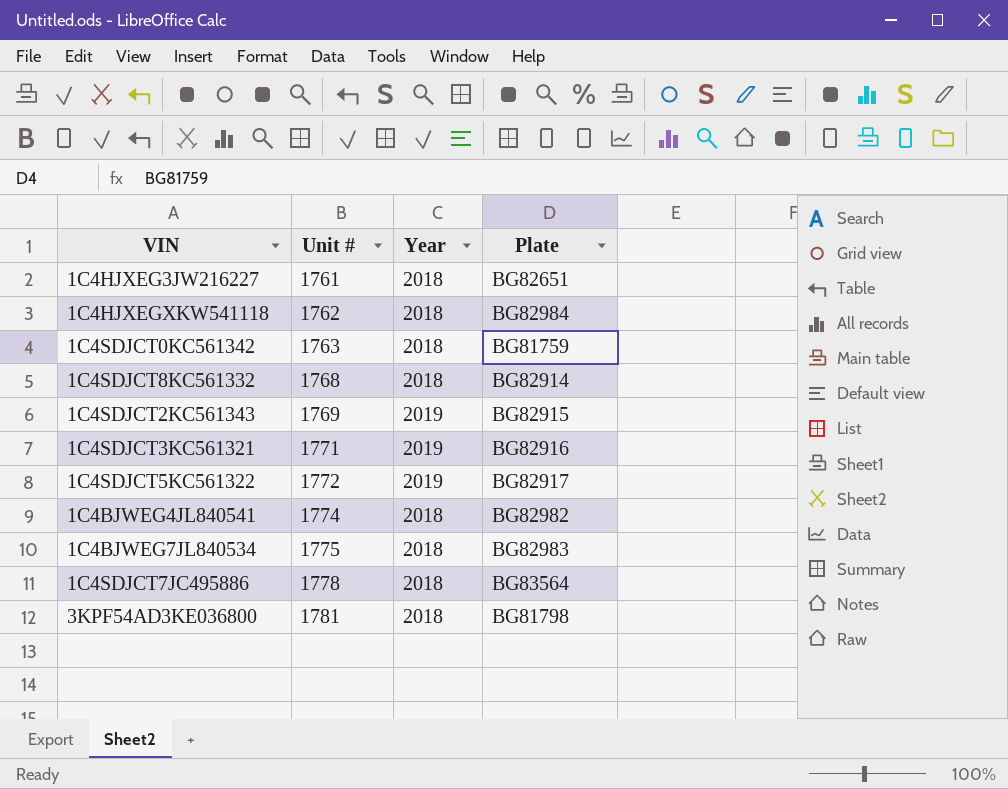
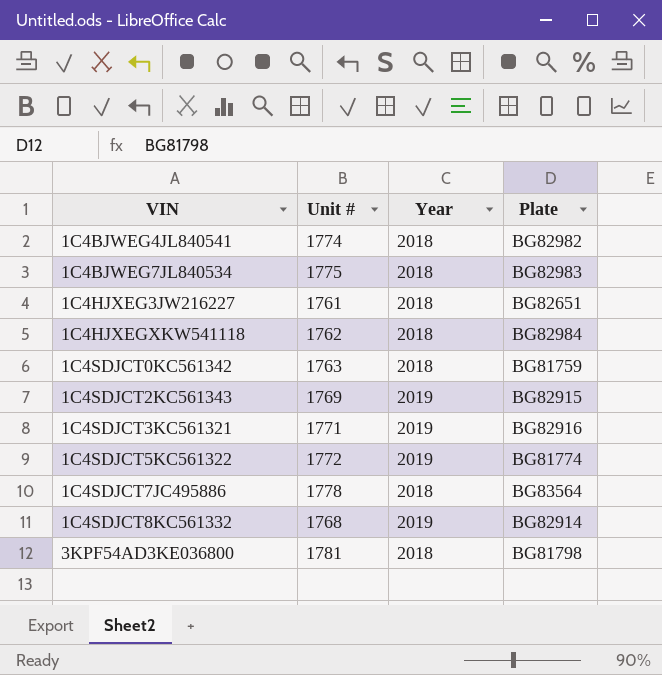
row order: Unit # ascending -> VIN ascending
1C4SDJCT5KC561322 | Plate: BG82917 -> BG81774
1C4SDJCT8KC561332 | Year: 2018 -> 2019

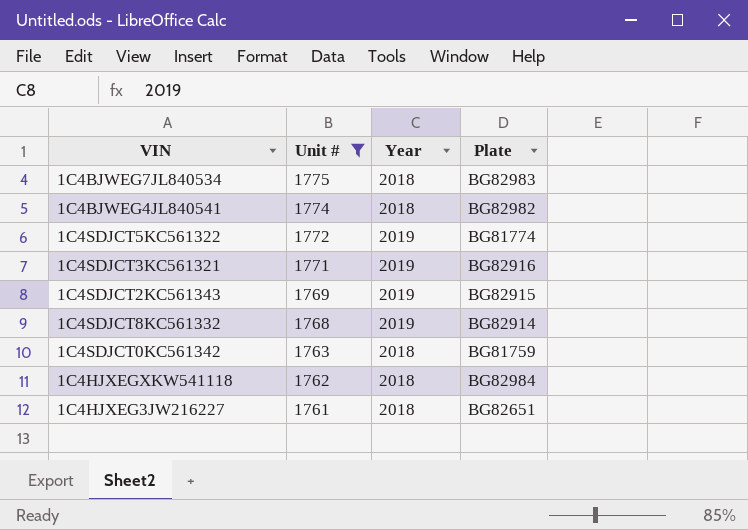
filter: none -> Unit # <= 1775
row order: VIN ascending -> Unit # descending

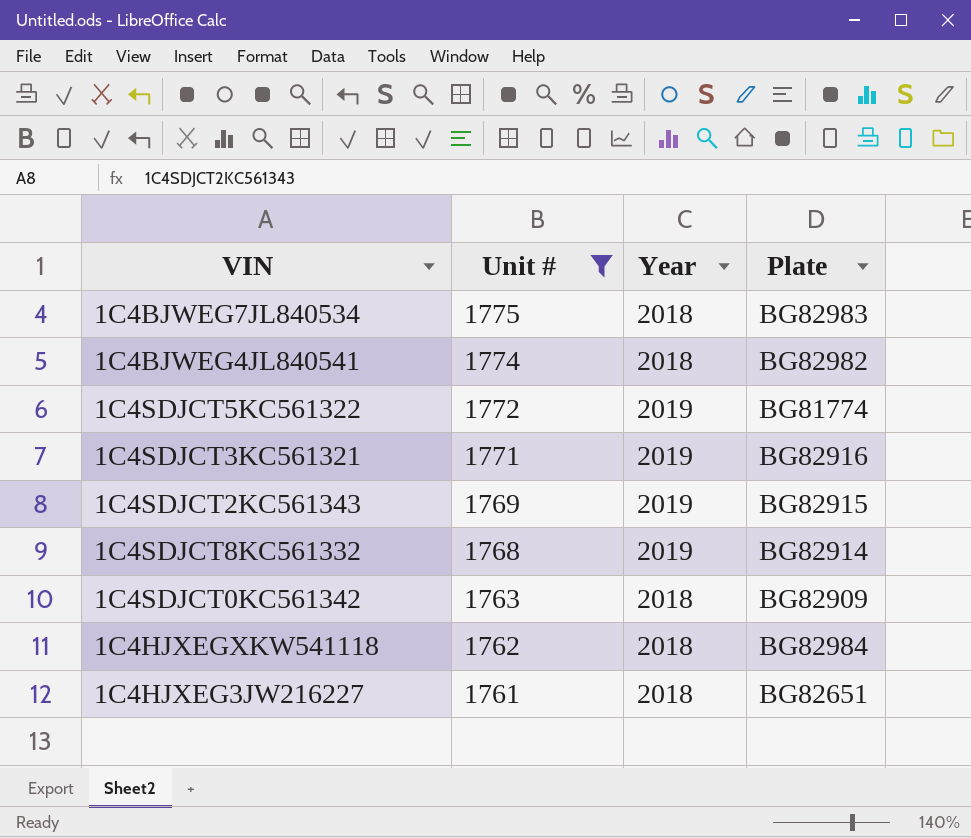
1C4SDJCT0KC561342 | Plate: BG81759 -> BG82909

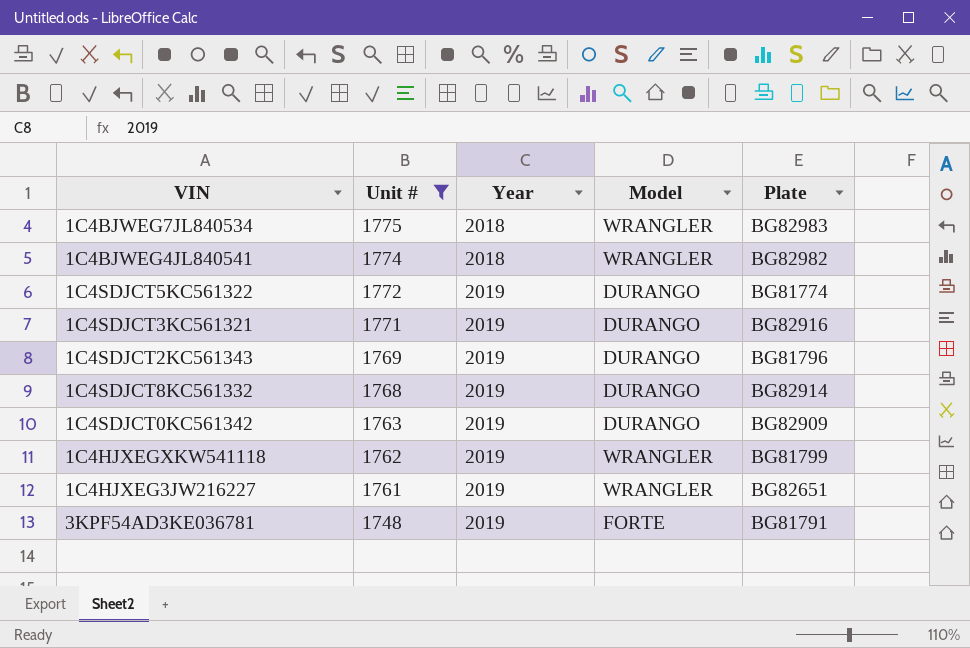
column Model | position: none -> 4
1C4SDJCT2KC561343 | Plate: BG82915 -> BG81796
1C4SDJCT0KC561342 | Year: 2018 -> 2019
1C4HJXEGXKW541118 | Year: 2018 -> 2019
1C4HJXEGXKW541118 | Plate: BG82984 -> BG81799
1C4HJXEG3JW216227 | Year: 2018 -> 2019
row 3KPF54AD3KE036781: none -> 1748 | 2019 | FORTE | BG81791

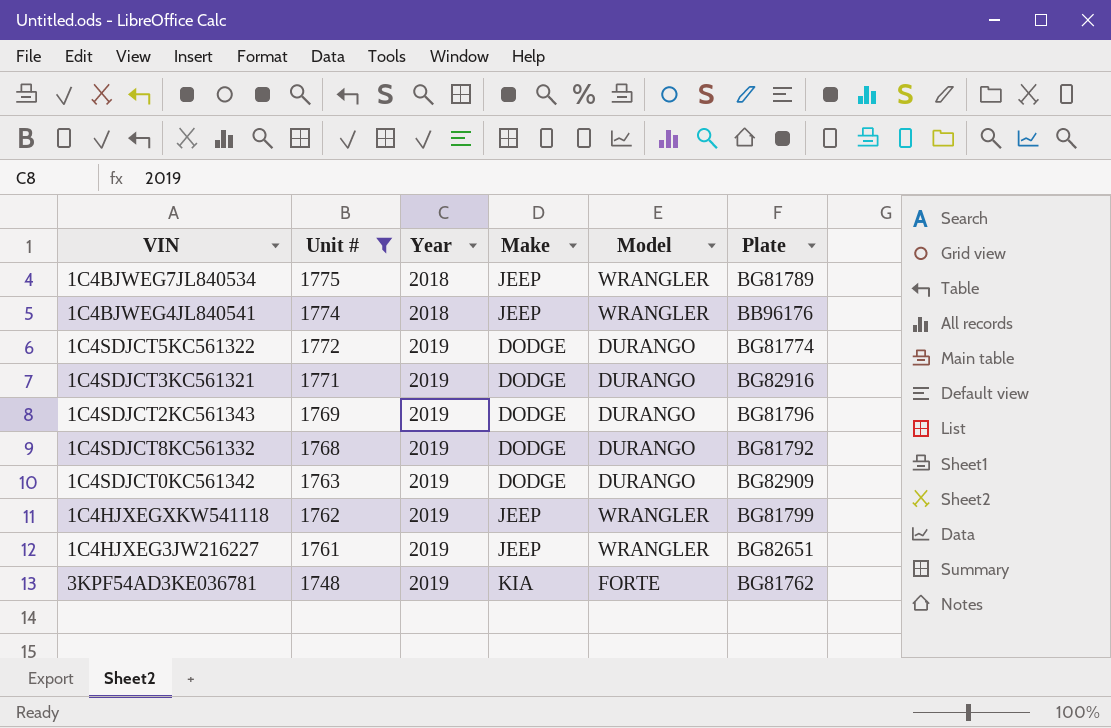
column Make | position: none -> 4
1C4BJWEG7JL840534 | Plate: BG82983 -> BG81789
1C4BJWEG4JL840541 | Plate: BG82982 -> BB96176
1C4SDJCT8KC561332 | Plate: BG82914 -> BG81792
3KPF54AD3KE036781 | Plate: BG81791 -> BG81762

